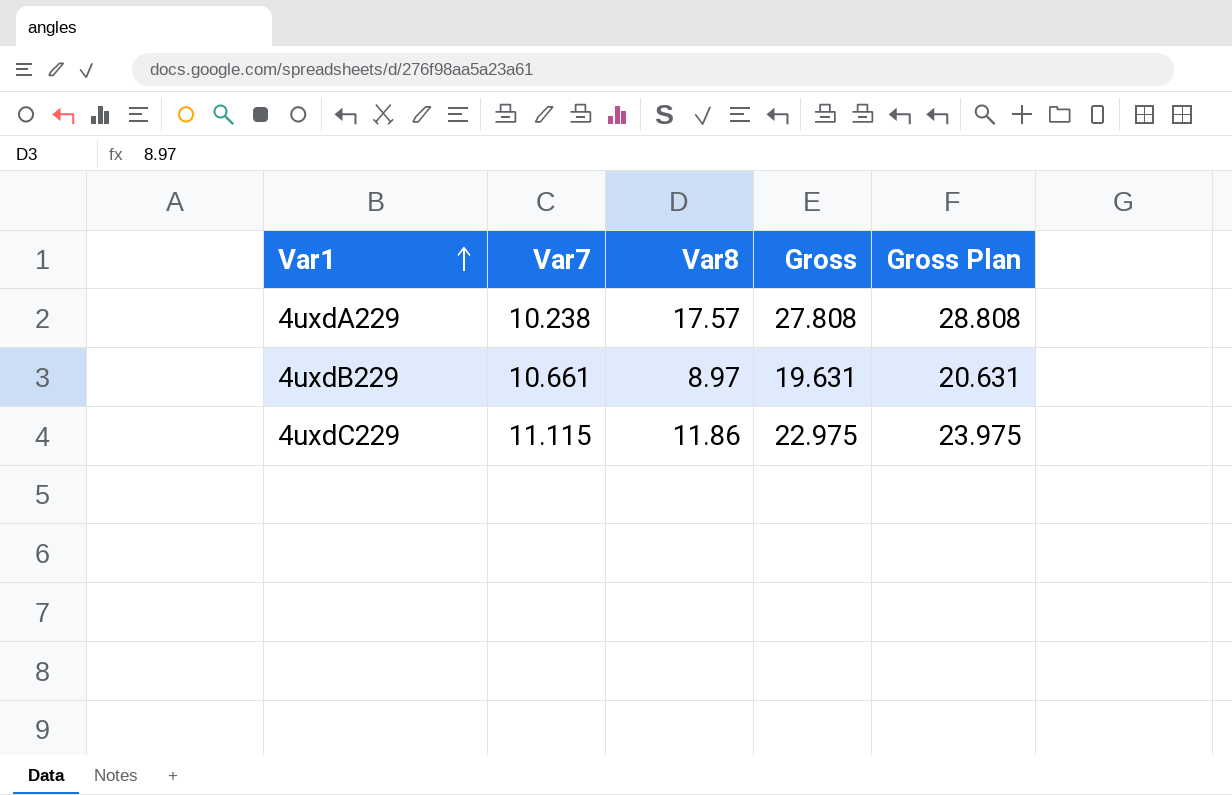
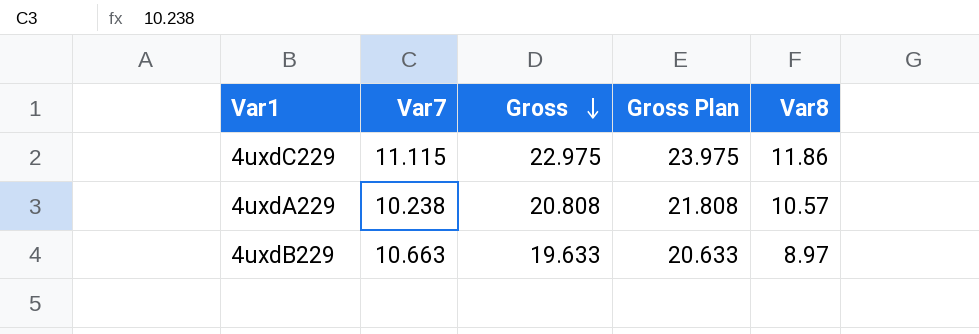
row order: Var1 ascending -> Gross descending
column Var8 | position: 3 -> 5
4uxdA229 | Gross: 27.808 -> 20.808
4uxdA229 | Gross Plan: 28.808 -> 21.808
4uxdA229 | Var8: 17.57 -> 10.57
4uxdB229 | Var7: 10.661 -> 10.663
4uxdB229 | Gross: 19.631 -> 19.633
4uxdB229 | Gross Plan: 20.631 -> 20.633

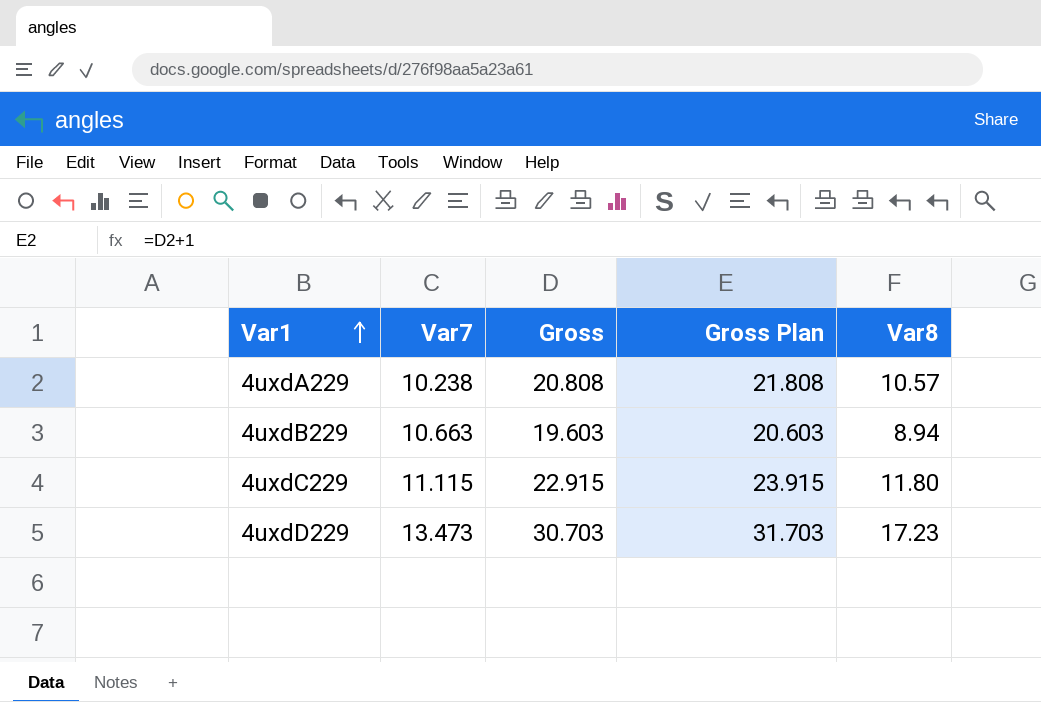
row order: Gross descending -> Var1 ascending
4uxdB229 | Gross: 19.633 -> 19.603
4uxdB229 | Gross Plan: 20.633 -> 20.603
4uxdB229 | Var8: 8.97 -> 8.94
4uxdC229 | Gross: 22.975 -> 22.915
4uxdC229 | Gross Plan: 23.975 -> 23.915
4uxdC229 | Var8: 11.86 -> 11.80
row 4uxdD229: none -> 13.473 | 30.703 | 31.703 | 17.23

